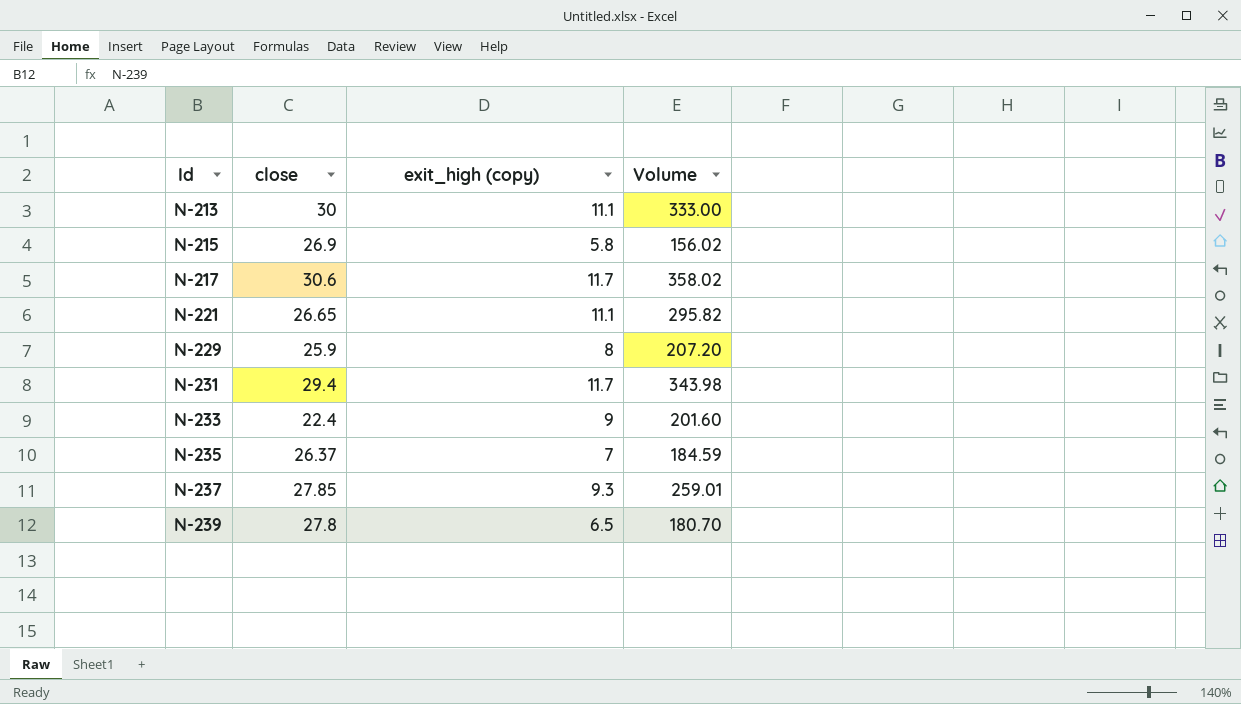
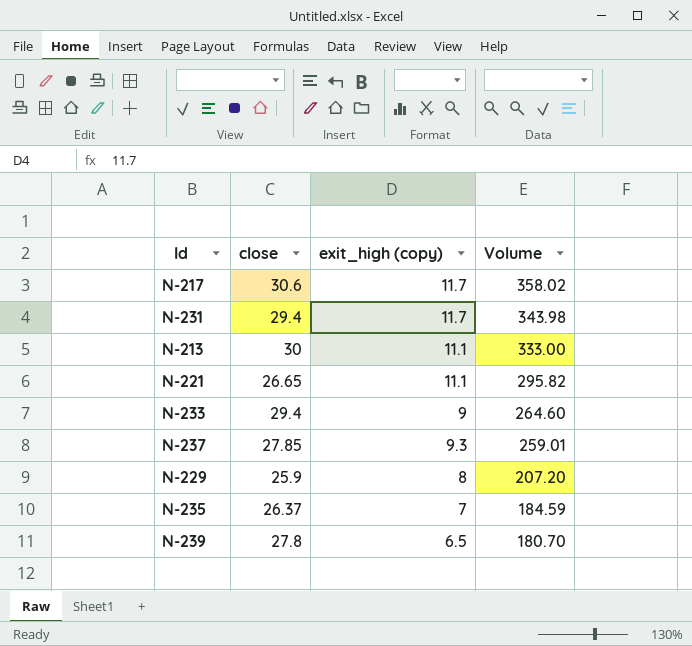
row order: Id ascending -> Volume descending
row N-215: 26.9 | 5.8 | 156.02 -> none
N-233 | close: 22.4 -> 29.4
N-233 | Volume: 201.60 -> 264.60

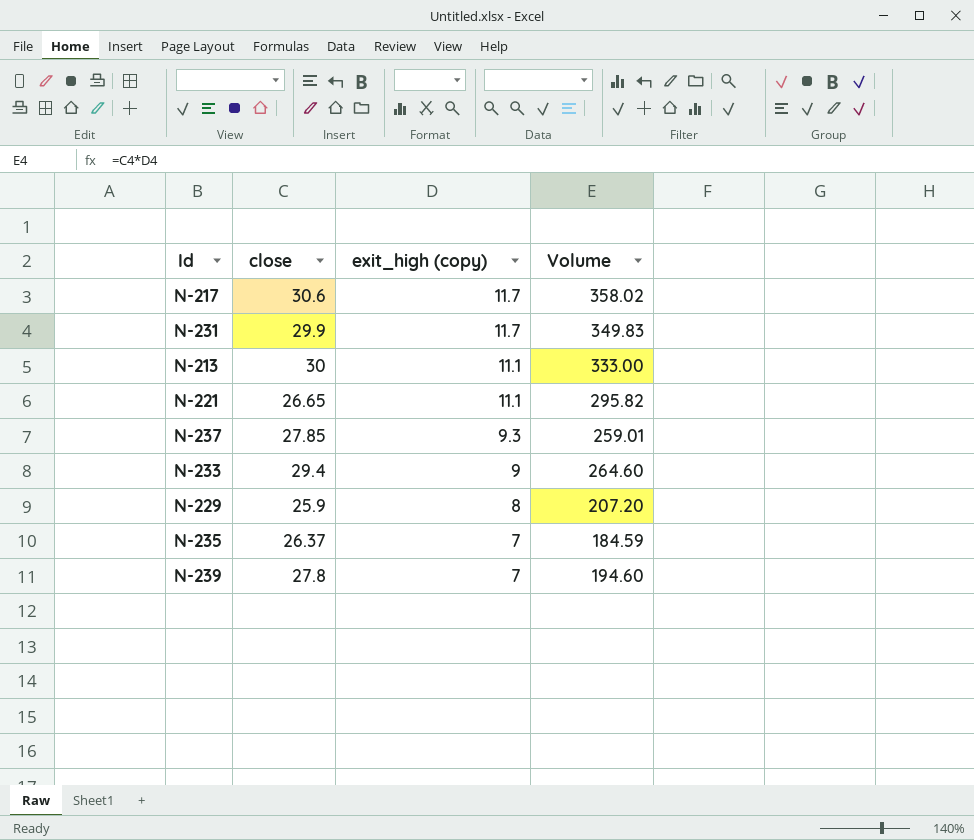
row order: Volume descending -> exit_high (copy) descending
N-231 | close: 29.4 -> 29.9
N-231 | Volume: 343.98 -> 349.83
N-239 | exit_high (copy): 6.5 -> 7
N-239 | Volume: 180.70 -> 194.60

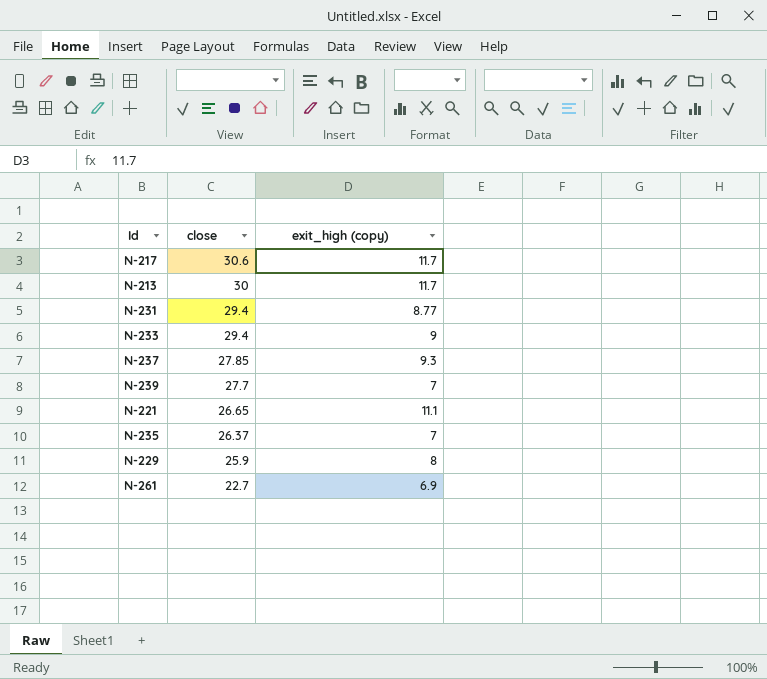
row order: exit_high (copy) descending -> close descending
column Volume | formula: [close] * [exit_high (copy)] -> none
N-213 | exit_high (copy): 11.1 -> 11.7
N-231 | close: 29.9 -> 29.4
N-231 | exit_high (copy): 11.7 -> 8.77
N-239 | close: 27.8 -> 27.7
row N-261: none -> 22.7 | 6.9

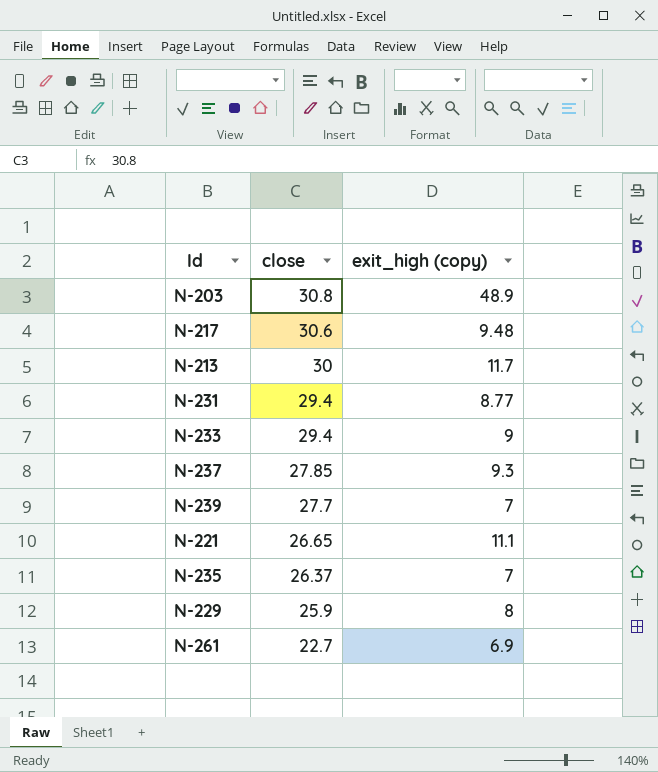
row N-203: none -> 30.8 | 48.9
N-217 | exit_high (copy): 11.7 -> 9.48

